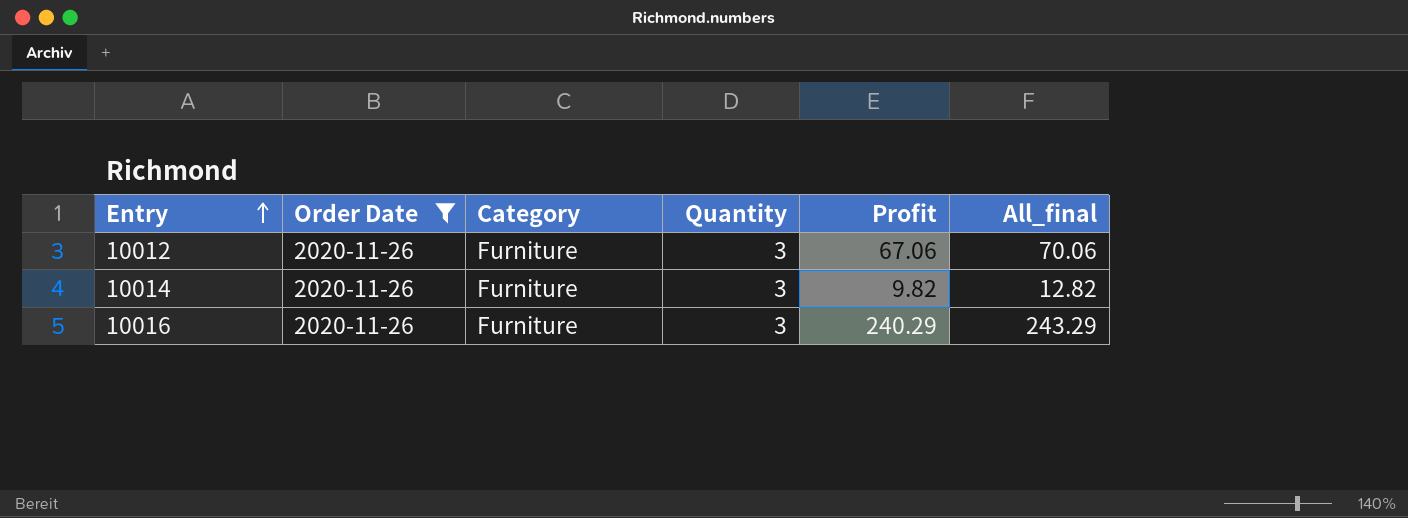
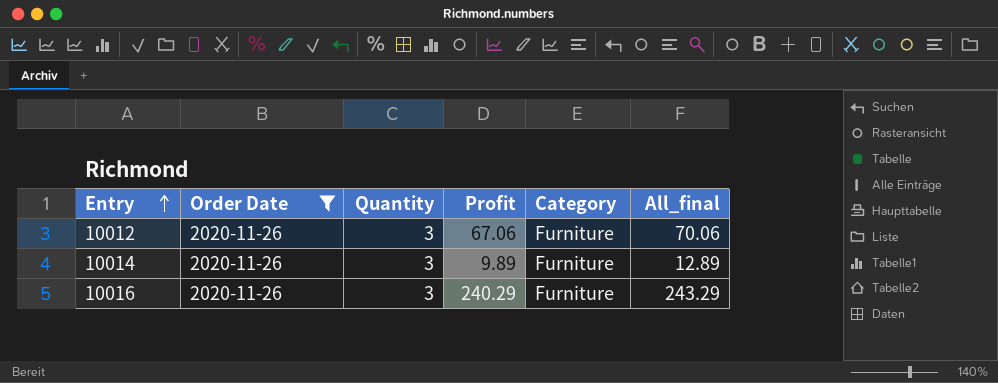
column Category | position: 3 -> 5
10014 | Profit: 9.82 -> 9.89
10014 | All_final: 12.82 -> 12.89

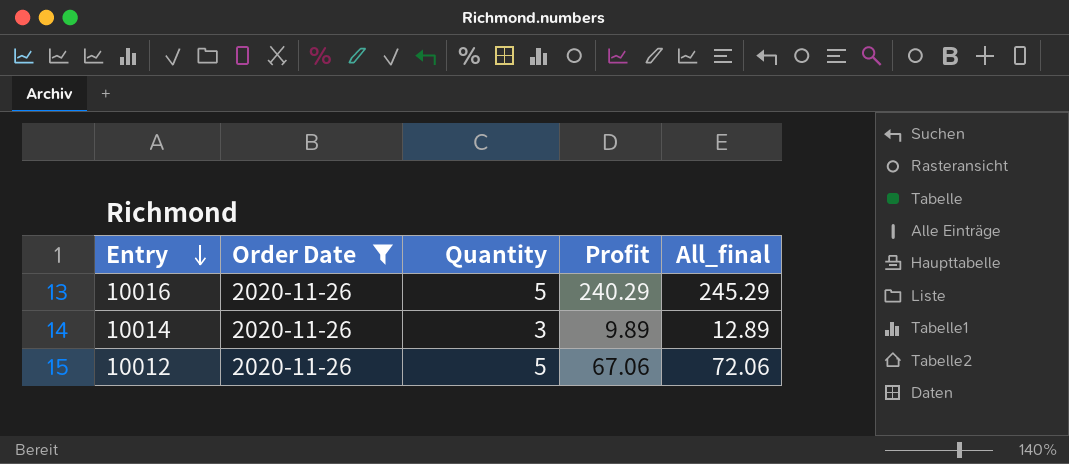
row order: Entry ascending -> Entry descending
column Category | position: 5 -> none
10016 | Quantity: 3 -> 5
10016 | All_final: 243.29 -> 245.29
10012 | Quantity: 3 -> 5
10012 | All_final: 70.06 -> 72.06

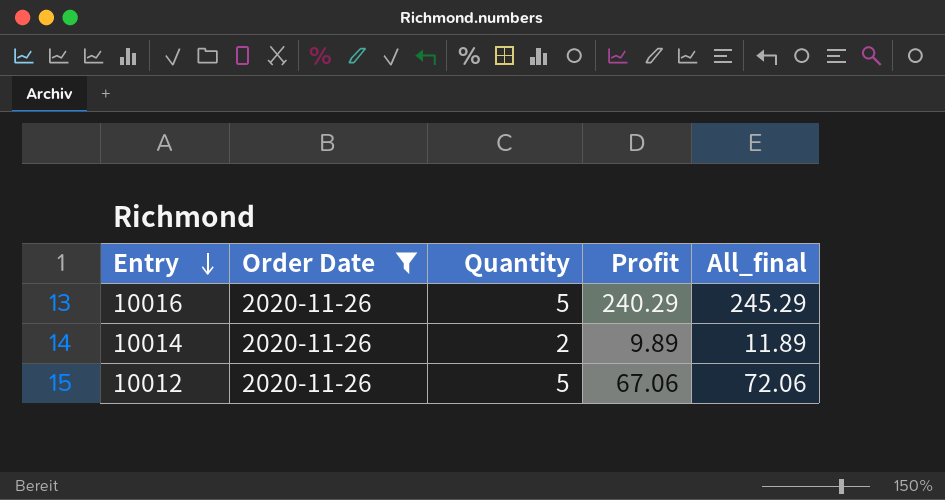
10014 | Quantity: 3 -> 2
10014 | All_final: 12.89 -> 11.89

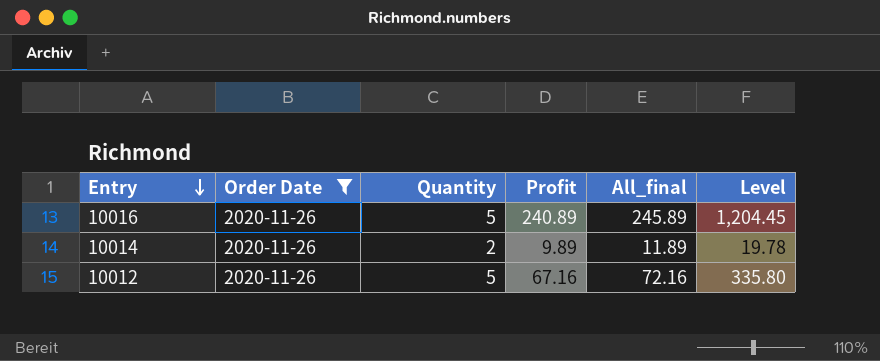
column Level | formula: none -> [Quantity] * [Profit]
10016 | Profit: 240.29 -> 240.89
10016 | All_final: 245.29 -> 245.89
10012 | Profit: 67.06 -> 67.16
10012 | All_final: 72.06 -> 72.16

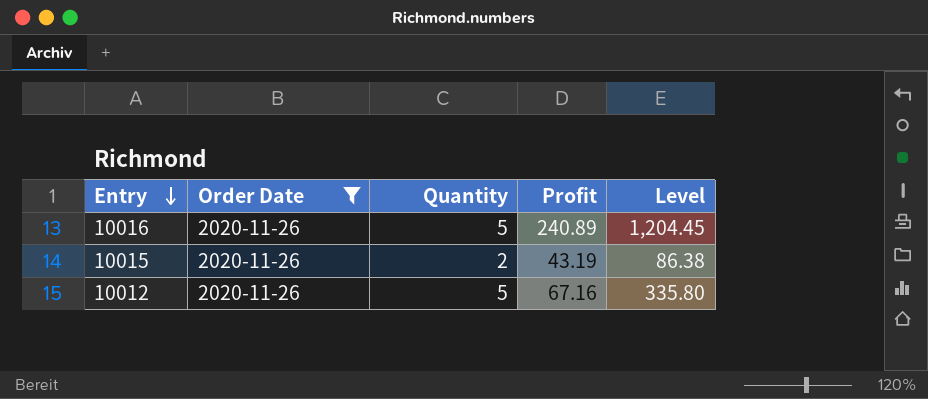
column All_final | formula: [Quantity] + [Profit] -> none
row 10014: 2020-11-26 | 2 | 9.89 | 11.89 | 19.78 -> none
row 10015: none -> 2020-11-26 | 2 | 43.19 | 86.38

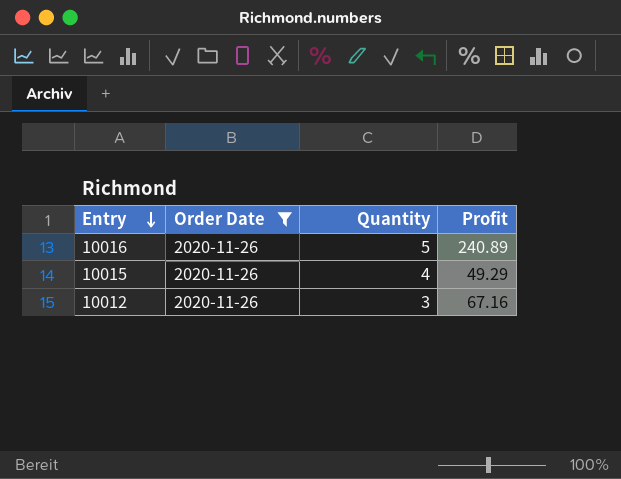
column Level | formula: [Quantity] * [Profit] -> none
10015 | Quantity: 2 -> 4
10015 | Profit: 43.19 -> 49.29
10012 | Quantity: 5 -> 3

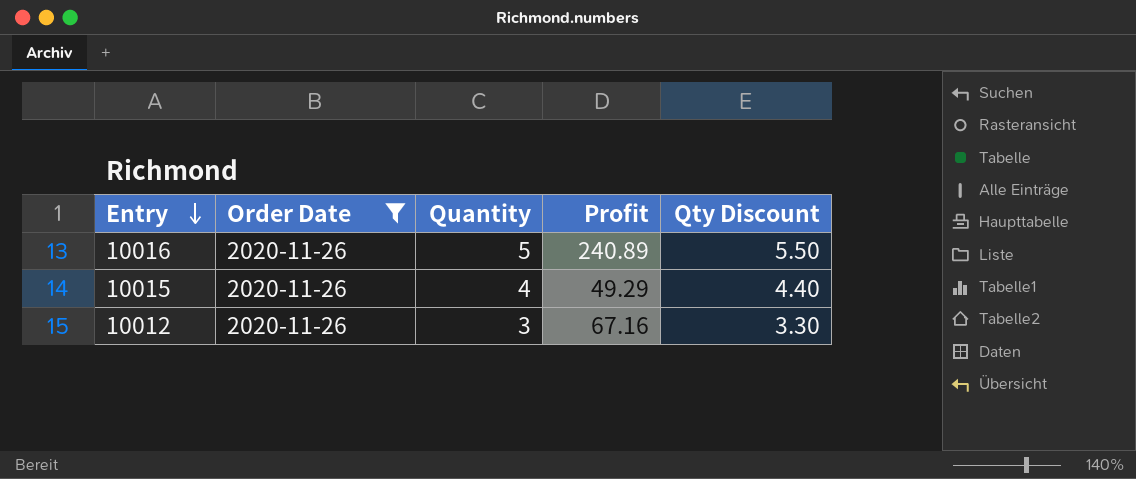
column Qty Discount | formula: none -> [Quantity] * 1.1

